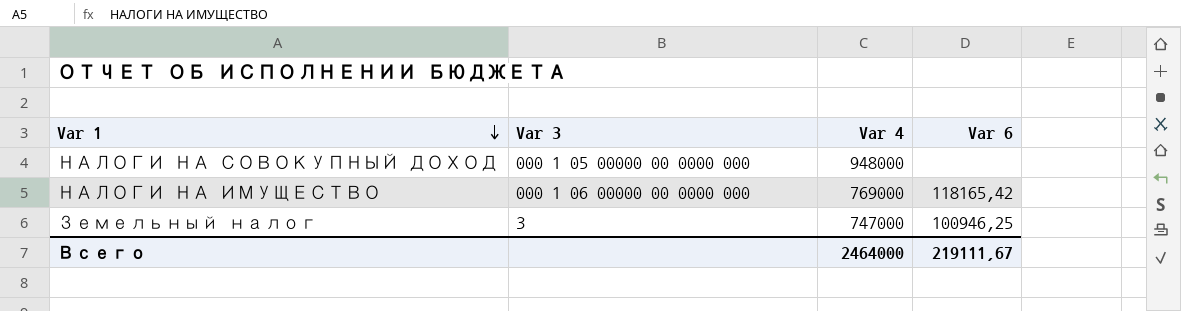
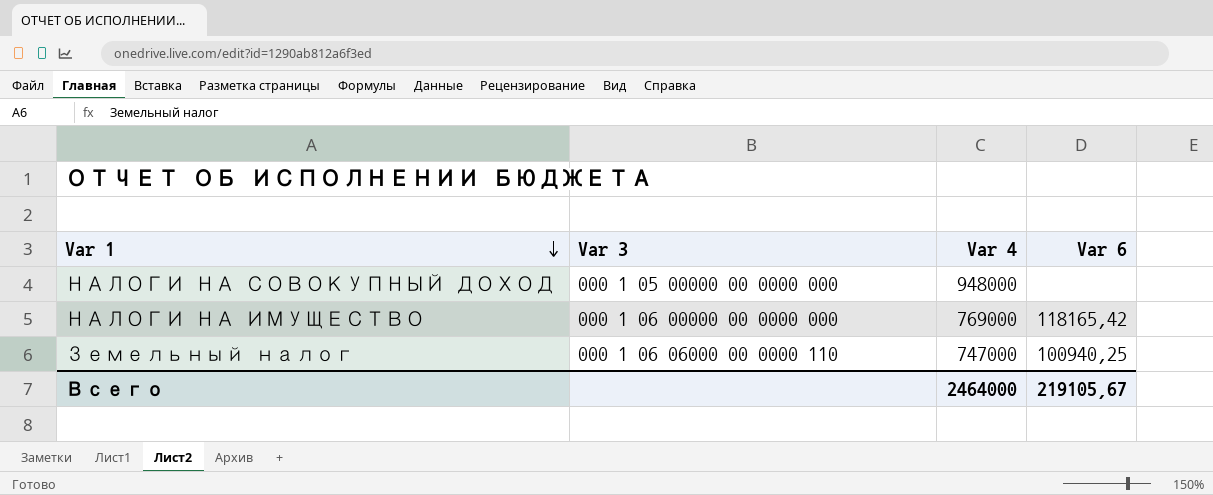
Земельный налог | Var 3: 3 -> 000 1 06 06000 00 0000 110
Земельный налог | Var 6: 100946,25 -> 100940,25
Всего | Var 6: 219111,67 -> 219105,67

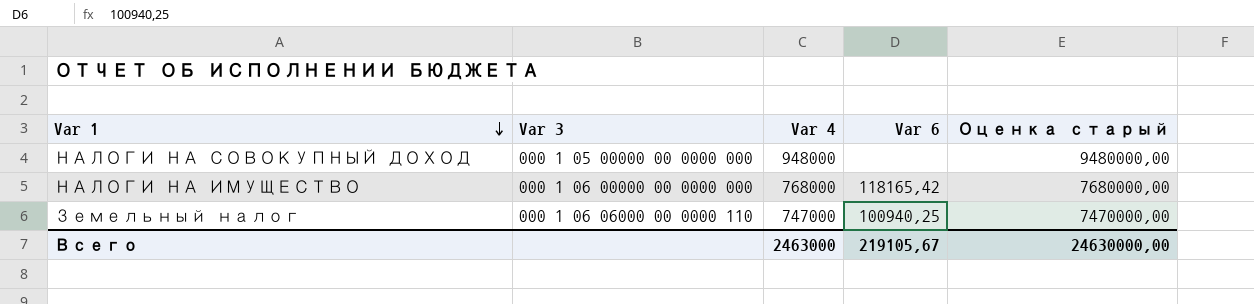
column Оценка старый | formula: none -> [Var 4] * 10
НАЛОГИ НА ИМУЩЕСТВО | Var 4: 769000 -> 768000
Всего | Var 4: 2464000 -> 2463000

